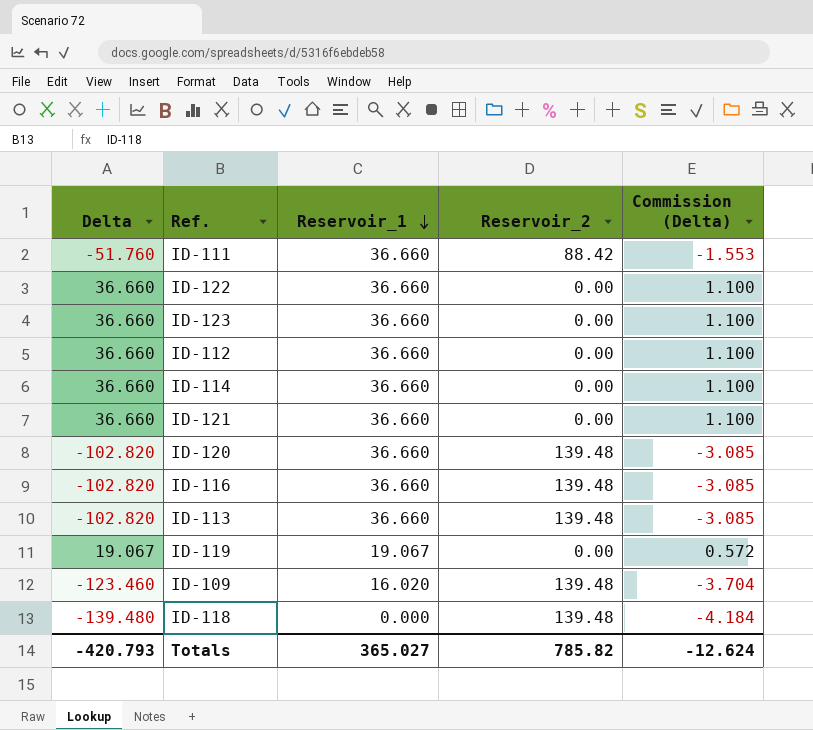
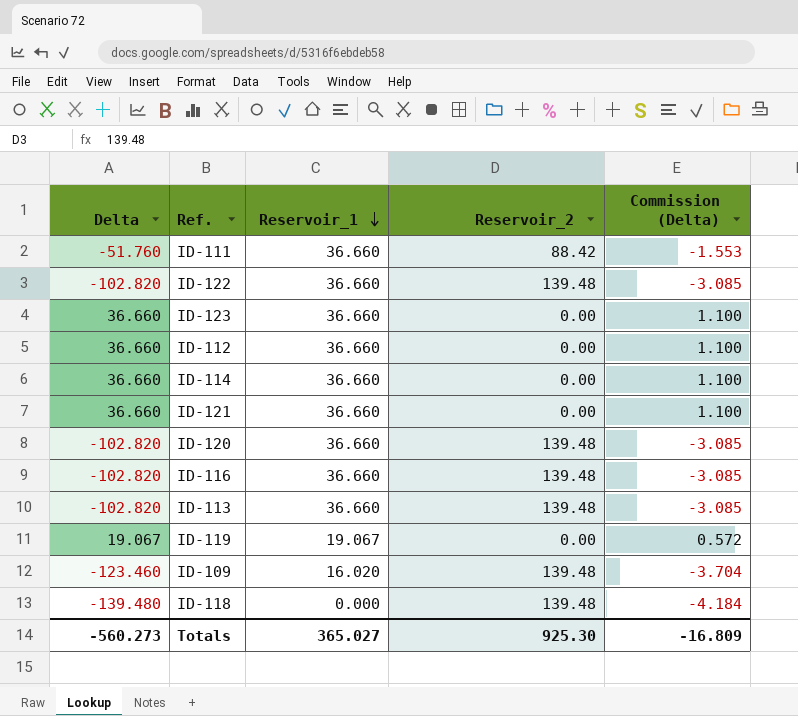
ID-122 | Delta: 36.660 -> -102.820
ID-122 | Reservoir_2: 0.00 -> 139.48
ID-122 | Commission (Delta): 1.100 -> -3.085
Totals | Delta: -420.793 -> -560.273
Totals | Reservoir_2: 785.82 -> 925.30
Totals | Commission (Delta): -12.624 -> -16.809

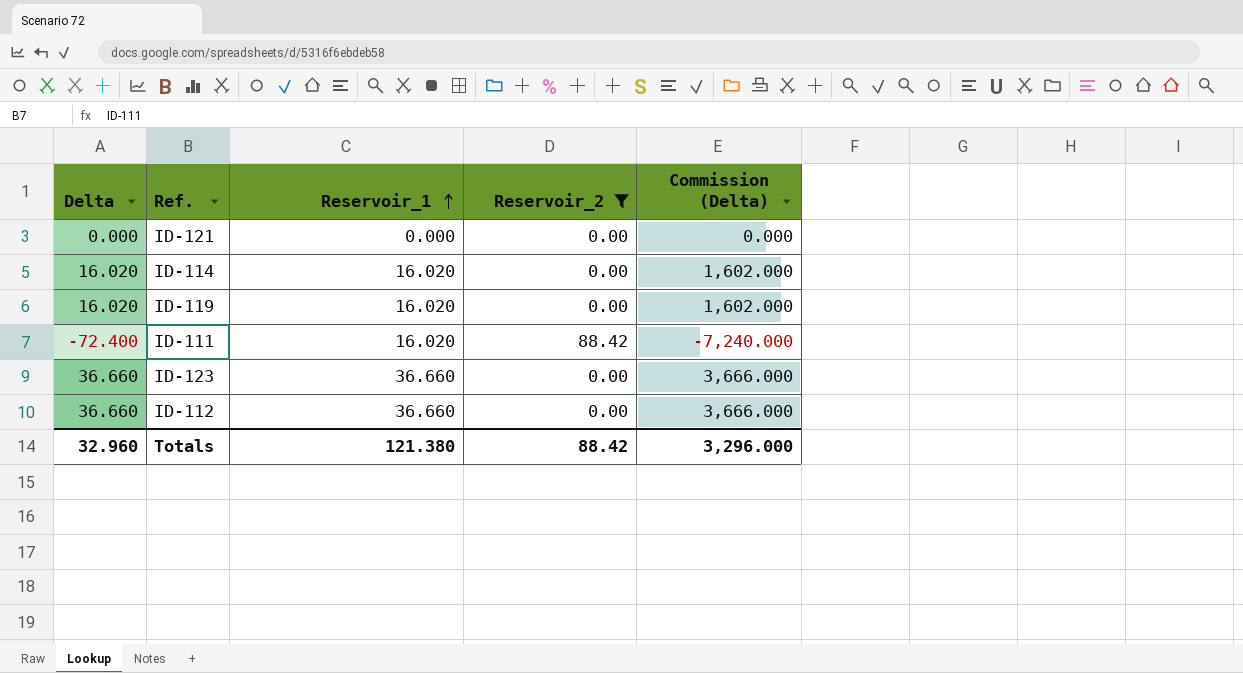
filter: none -> Reservoir_2 != 139.48
row order: Reservoir_1 descending -> Reservoir_1 ascending
column Commission (Delta) | formula: [Delta] * 0.03 -> [Delta] * 100
ID-121 | Delta: 36.660 -> 0.000
ID-121 | Reservoir_1: 36.660 -> 0.000
ID-114 | Delta: 36.660 -> 16.020
ID-114 | Reservoir_1: 36.660 -> 16.020
ID-119 | Delta: 19.067 -> 16.020
ID-119 | Reservoir_1: 19.067 -> 16.020
ID-111 | Delta: -51.760 -> -72.400
ID-111 | Reservoir_1: 36.660 -> 16.020
Totals | Delta: -560.273 -> 32.960
Totals | Reservoir_1: 365.027 -> 121.380
Totals | Reservoir_2: 925.30 -> 88.42
Totals | Commission (Delta): -16.809 -> 3,296.000

